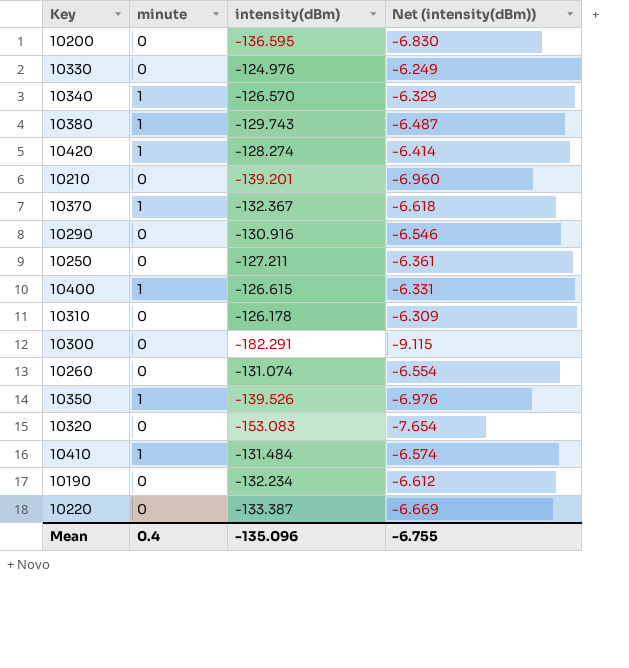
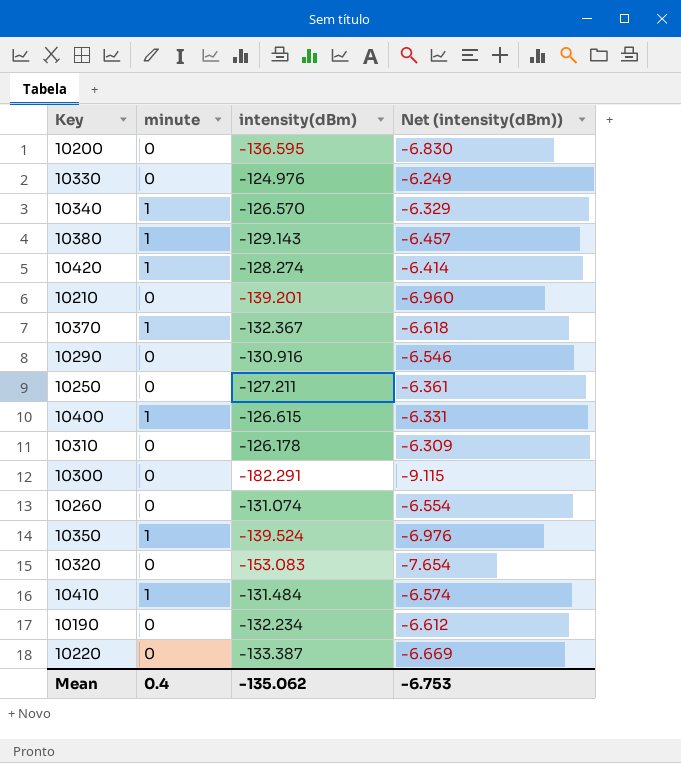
10380 | intensity(dBm): -129.743 -> -129.143
10380 | Net (intensity(dBm)): -6.487 -> -6.457
10350 | intensity(dBm): -139.526 -> -139.524
Mean | intensity(dBm): -135.096 -> -135.062
Mean | Net (intensity(dBm)): -6.755 -> -6.753

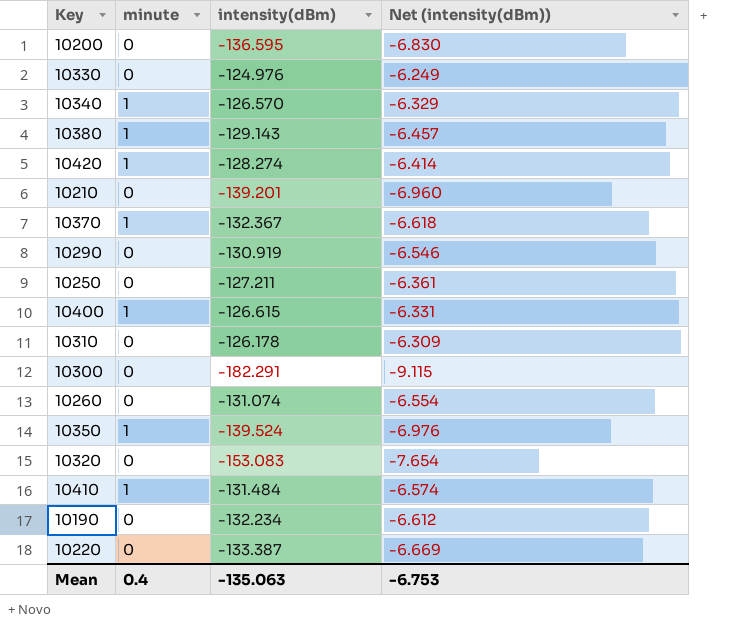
10290 | intensity(dBm): -130.916 -> -130.919
Mean | intensity(dBm): -135.062 -> -135.063

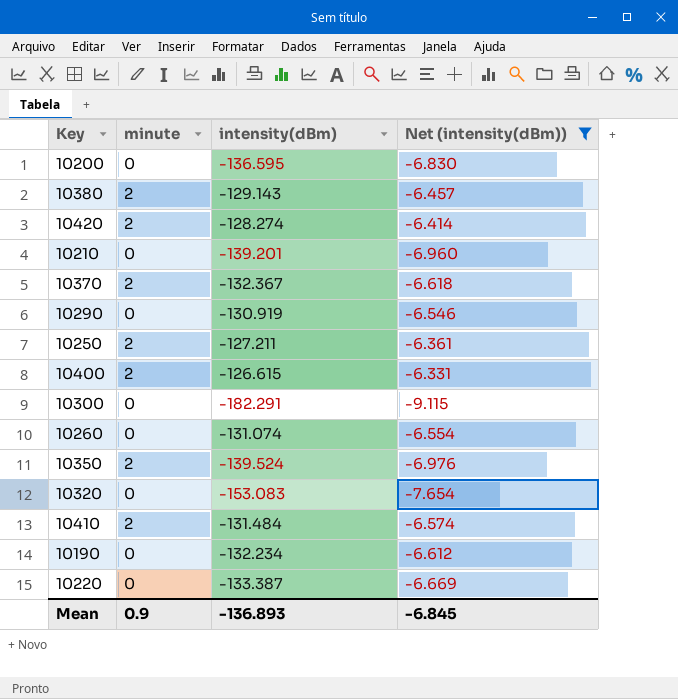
filter: none -> Net (intensity(dBm)) <= -6.331
10380 | minute: 1 -> 2
10420 | minute: 1 -> 2
10370 | minute: 1 -> 2
10250 | minute: 0 -> 2
10400 | minute: 1 -> 2
10350 | minute: 1 -> 2
10410 | minute: 1 -> 2
Mean | minute: 0.4 -> 0.9
Mean | intensity(dBm): -135.063 -> -136.893
Mean | Net (intensity(dBm)): -6.753 -> -6.845

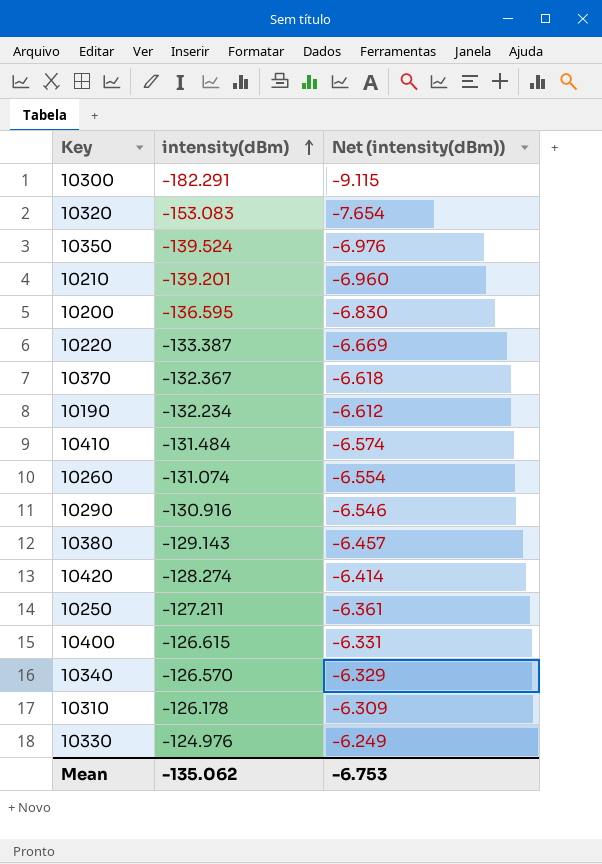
filter: Net (intensity(dBm)) <= -6.331 -> none
row order: none -> intensity(dBm) ascending
column minute | position: 2 -> none
10290 | intensity(dBm): -130.919 -> -130.916
Mean | intensity(dBm): -136.893 -> -135.062
Mean | Net (intensity(dBm)): -6.845 -> -6.753

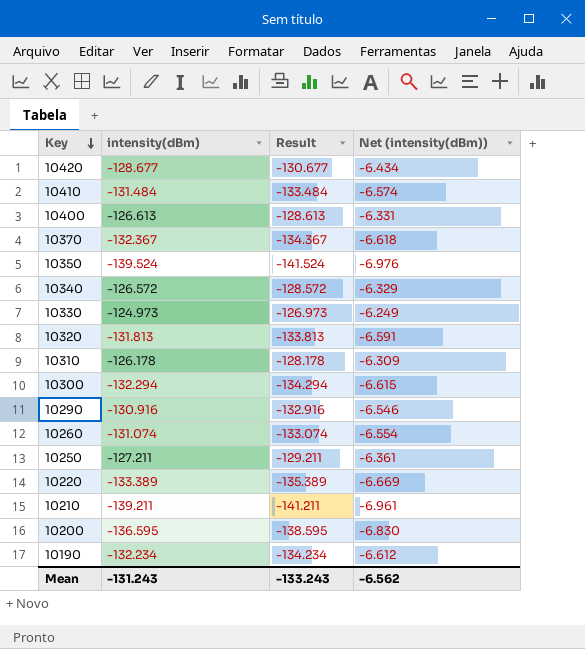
row order: intensity(dBm) ascending -> Key descending
column Result | formula: none -> [intensity(dBm)] - 2
row 10380: -129.143 | -6.457 -> none
10420 | intensity(dBm): -128.274 -> -128.677
10420 | Net (intensity(dBm)): -6.414 -> -6.434
10400 | intensity(dBm): -126.615 -> -126.613
10340 | intensity(dBm): -126.570 -> -126.572
10330 | intensity(dBm): -124.976 -> -124.973
10320 | intensity(dBm): -153.083 -> -131.813
10320 | Net (intensity(dBm)): -7.654 -> -6.591
10300 | intensity(dBm): -182.291 -> -132.294
10300 | Net (intensity(dBm)): -9.115 -> -6.615
10220 | intensity(dBm): -133.387 -> -133.389
10210 | intensity(dBm): -139.201 -> -139.211
10210 | Net (intensity(dBm)): -6.960 -> -6.961
Mean | intensity(dBm): -135.062 -> -131.243
Mean | Net (intensity(dBm)): -6.753 -> -6.562

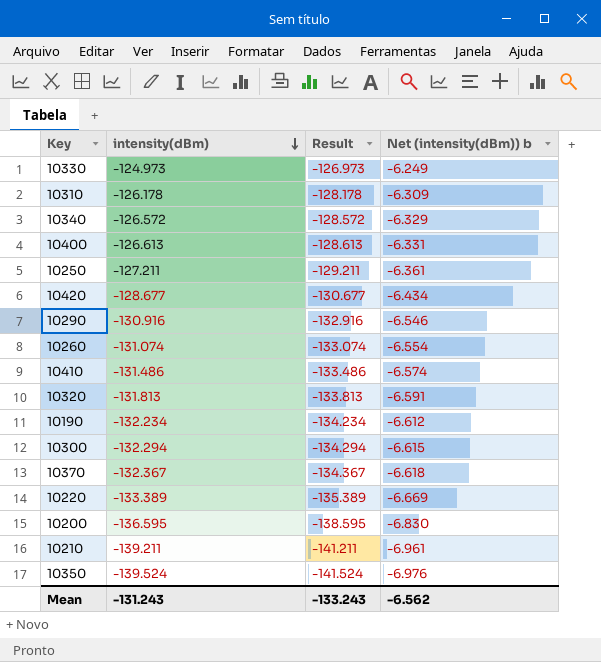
row order: Key descending -> intensity(dBm) descending
column name: Net (intensity(dBm)) -> Net (intensity(dBm)) b
10410 | intensity(dBm): -131.484 -> -131.486
10410 | Result: -133.484 -> -133.486

